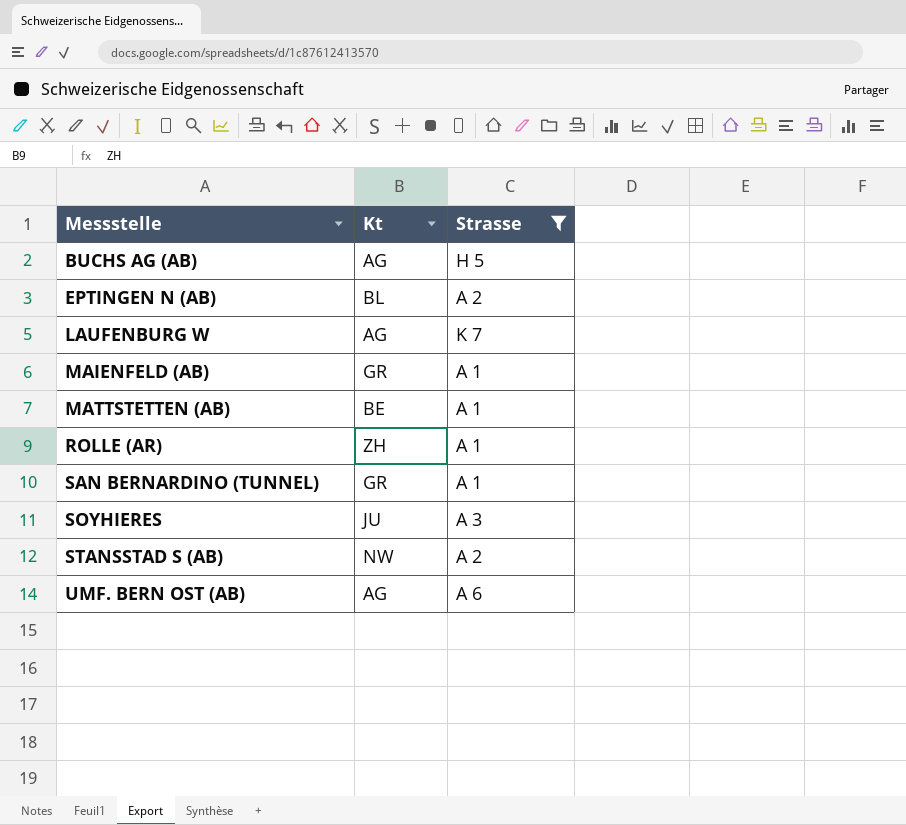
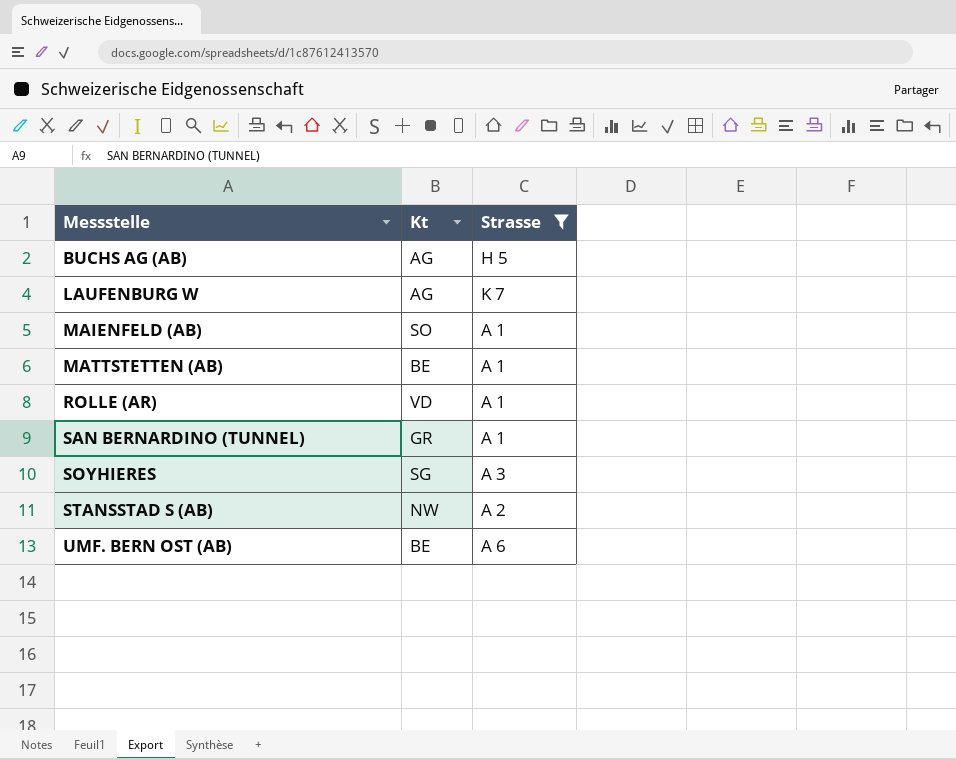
row EPTINGEN N (AB): BL | A 2 -> none
MAIENFELD (AB) | Kt: GR -> SO
ROLLE (AR) | Kt: ZH -> VD
SOYHIERES | Kt: JU -> SG
UMF. BERN OST (AB) | Kt: AG -> BE

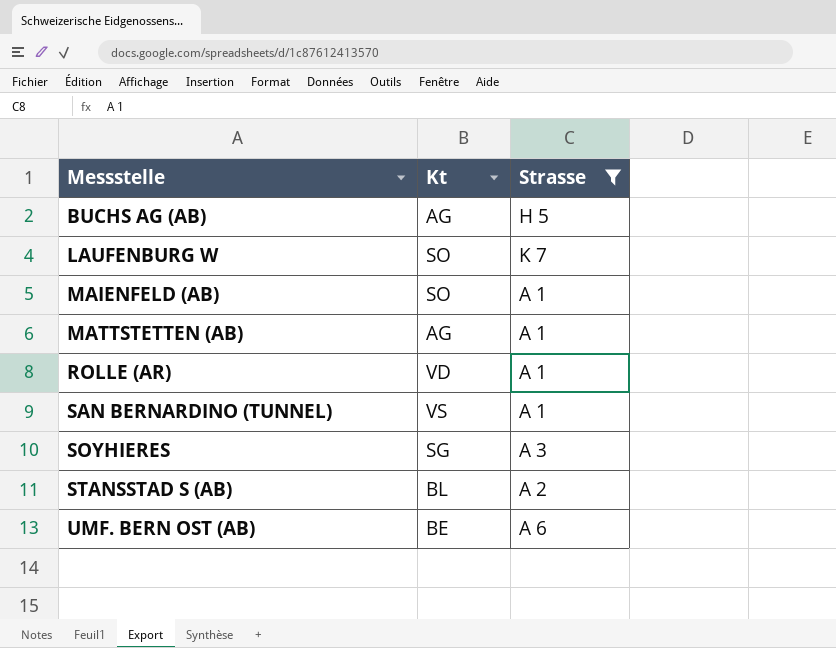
LAUFENBURG W | Kt: AG -> SO
MATTSTETTEN (AB) | Kt: BE -> AG
SAN BERNARDINO (TUNNEL) | Kt: GR -> VS
STANSSTAD S (AB) | Kt: NW -> BL

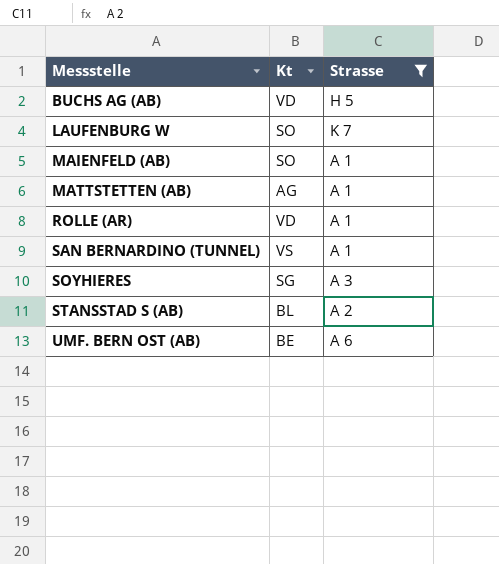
BUCHS AG (AB) | Kt: AG -> VD

